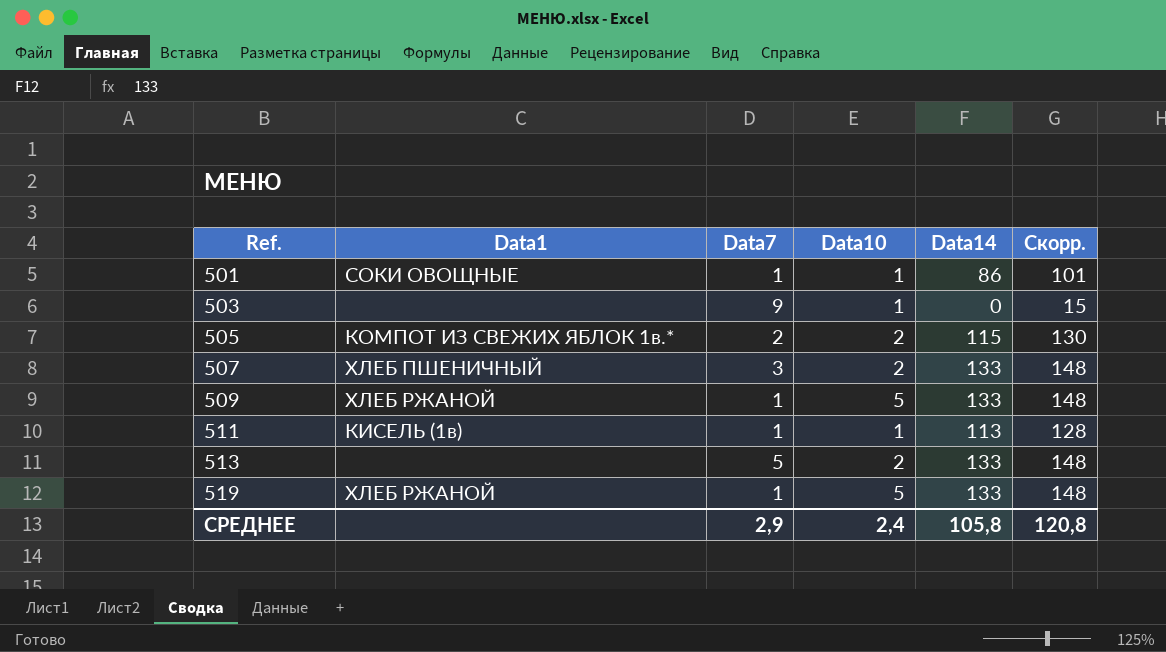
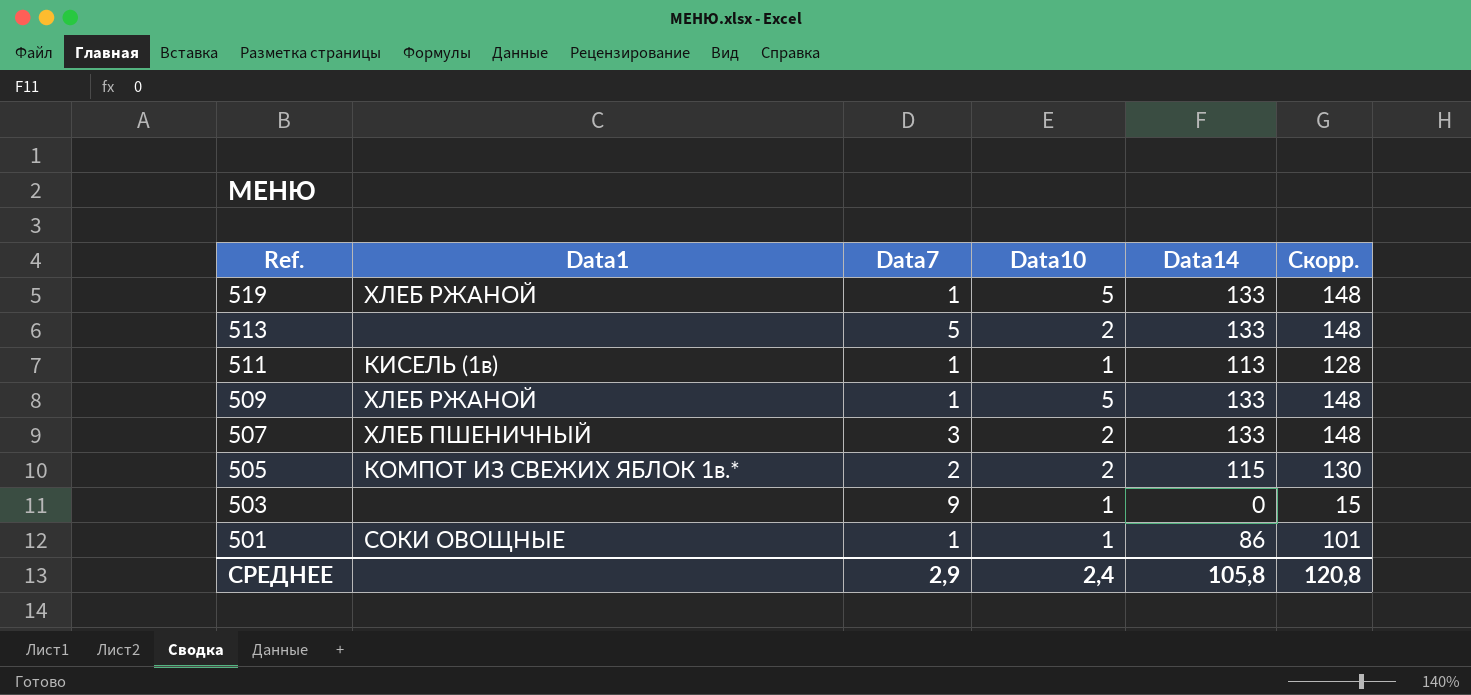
row order: Ref. ascending -> Ref. descending

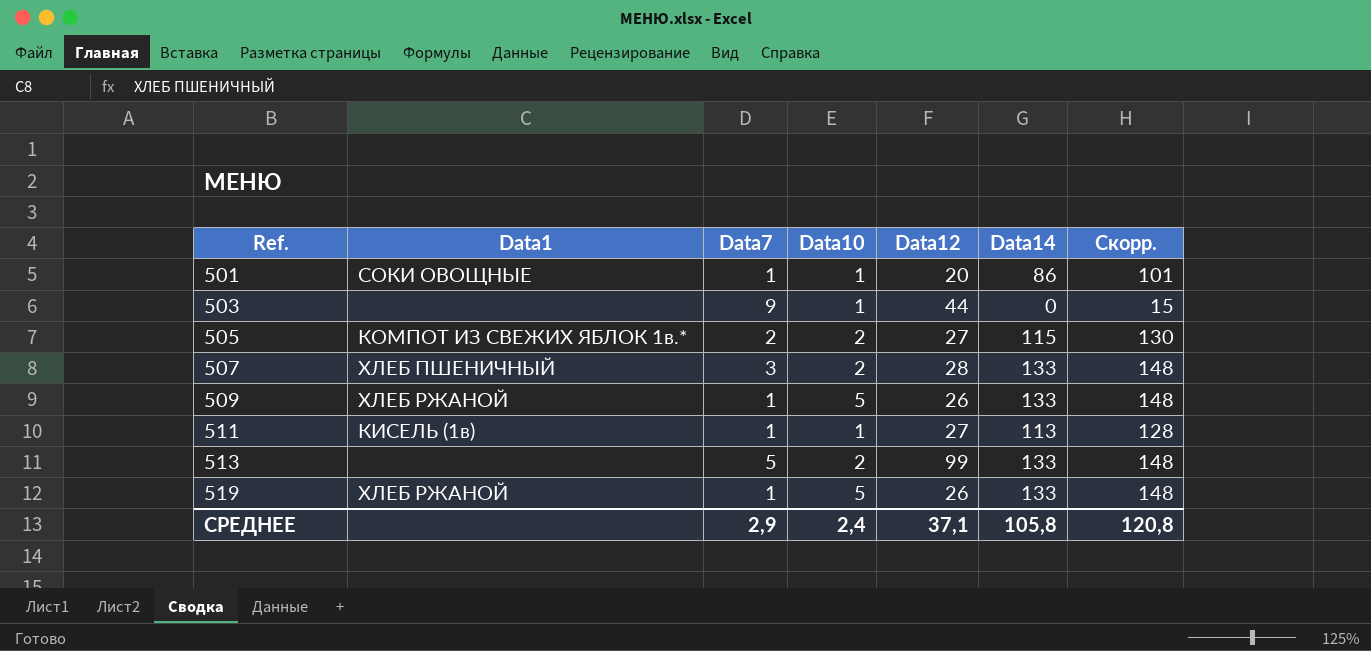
row order: Ref. descending -> Ref. ascending
column Data12 | position: none -> 5

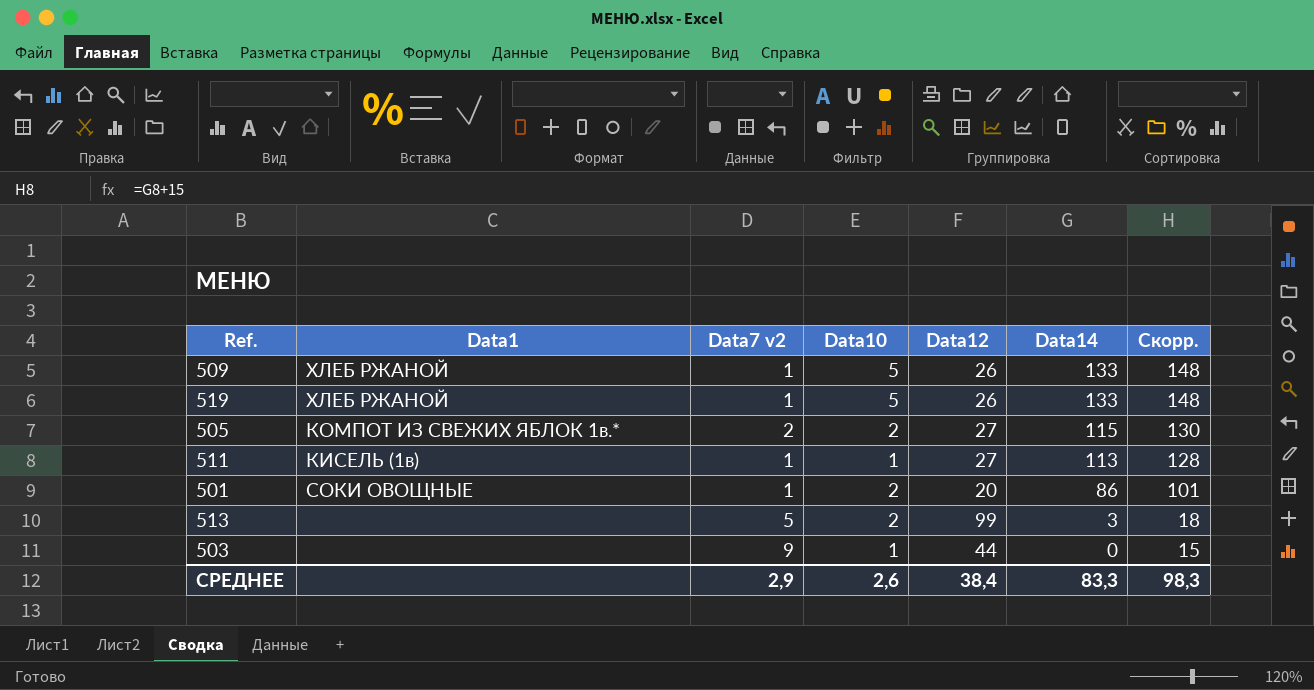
row order: Ref. ascending -> Data14 descending
column name: Data7 -> Data7 v2
row 507: ХЛЕБ ПШЕНИЧНЫЙ | 3 | 2 | 28 | 133 | 148 -> none
501 | Data10: 1 -> 2
513 | Data14: 133 -> 3
513 | Скорр.: 148 -> 18
СРЕДНЕЕ | Data10: 2,4 -> 2,6
СРЕДНЕЕ | Data12: 37,1 -> 38,4
СРЕДНЕЕ | Data14: 105,8 -> 83,3
СРЕДНЕЕ | Скорр.: 120,8 -> 98,3

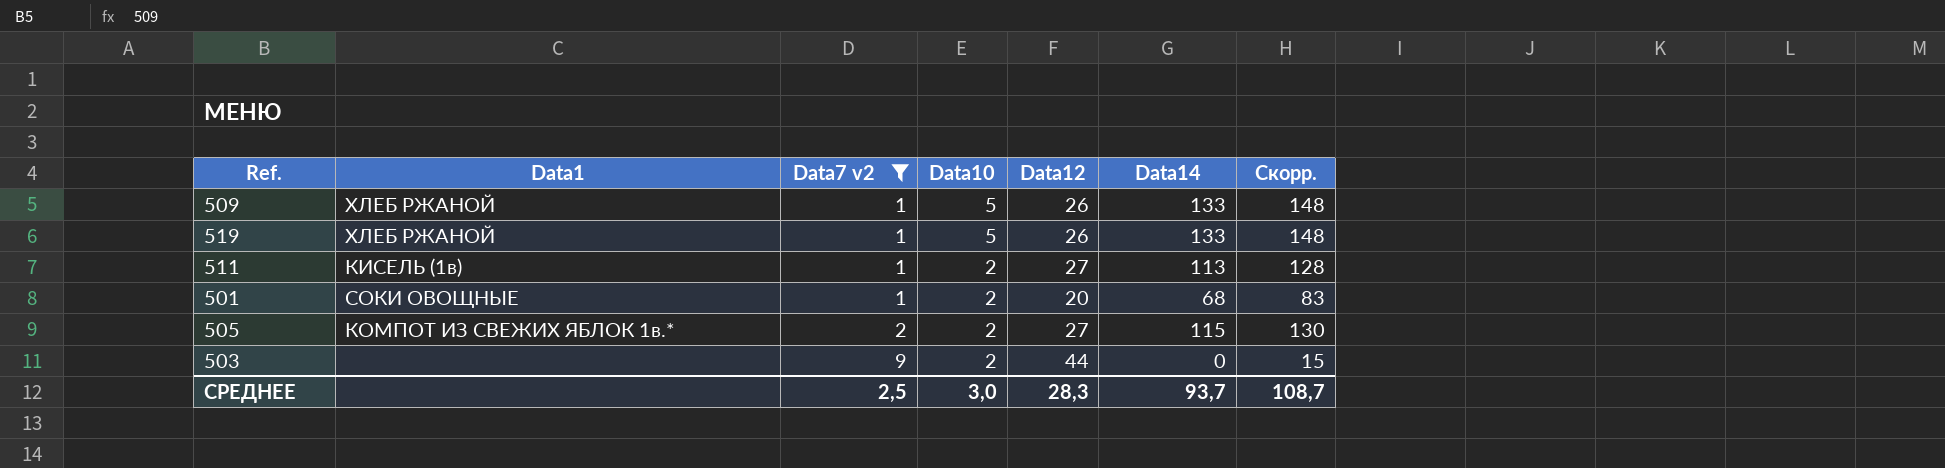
filter: none -> Data7 v2 != 5
row order: Data14 descending -> Data7 v2 ascending
511 | Data10: 1 -> 2
501 | Data14: 86 -> 68
501 | Скорр.: 101 -> 83
503 | Data10: 1 -> 2
СРЕДНЕЕ | Data7 v2: 2,9 -> 2,5
СРЕДНЕЕ | Data10: 2,6 -> 3,0
СРЕДНЕЕ | Data12: 38,4 -> 28,3
СРЕДНЕЕ | Data14: 83,3 -> 93,7
СРЕДНЕЕ | Скорр.: 98,3 -> 108,7

